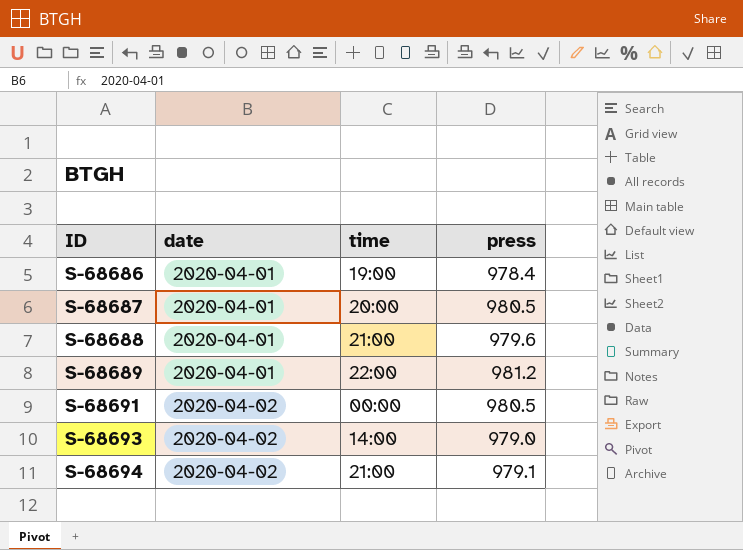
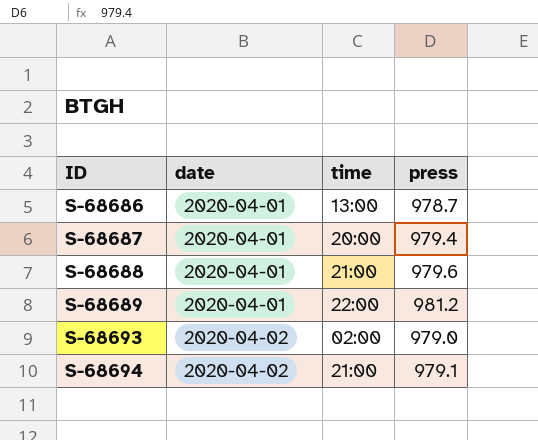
row S-68691: 2020-04-02 | 00:00 | 980.5 -> none
S-68686 | time: 19:00 -> 13:00
S-68686 | press: 978.4 -> 978.7
S-68687 | press: 980.5 -> 979.4
S-68693 | time: 14:00 -> 02:00

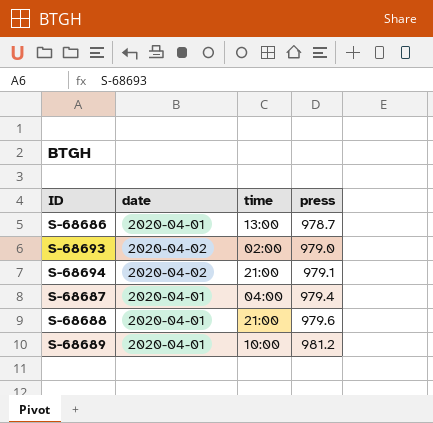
row order: ID ascending -> press ascending
S-68687 | time: 20:00 -> 04:00
S-68689 | time: 22:00 -> 10:00

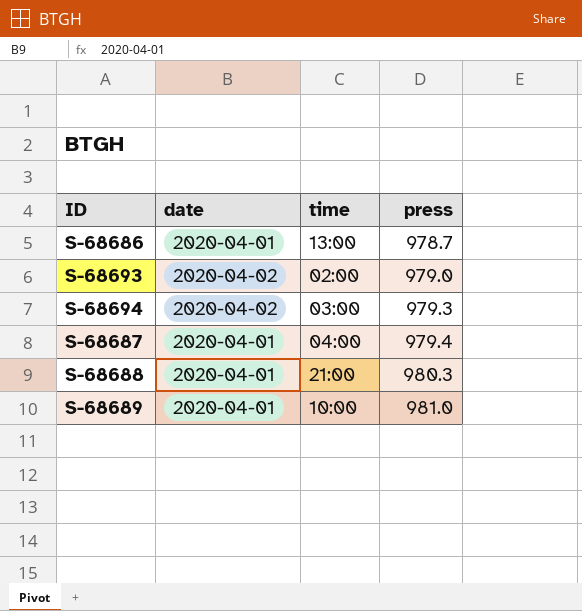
S-68694 | time: 21:00 -> 03:00
S-68694 | press: 979.1 -> 979.3
S-68688 | press: 979.6 -> 980.3
S-68689 | press: 981.2 -> 981.0

